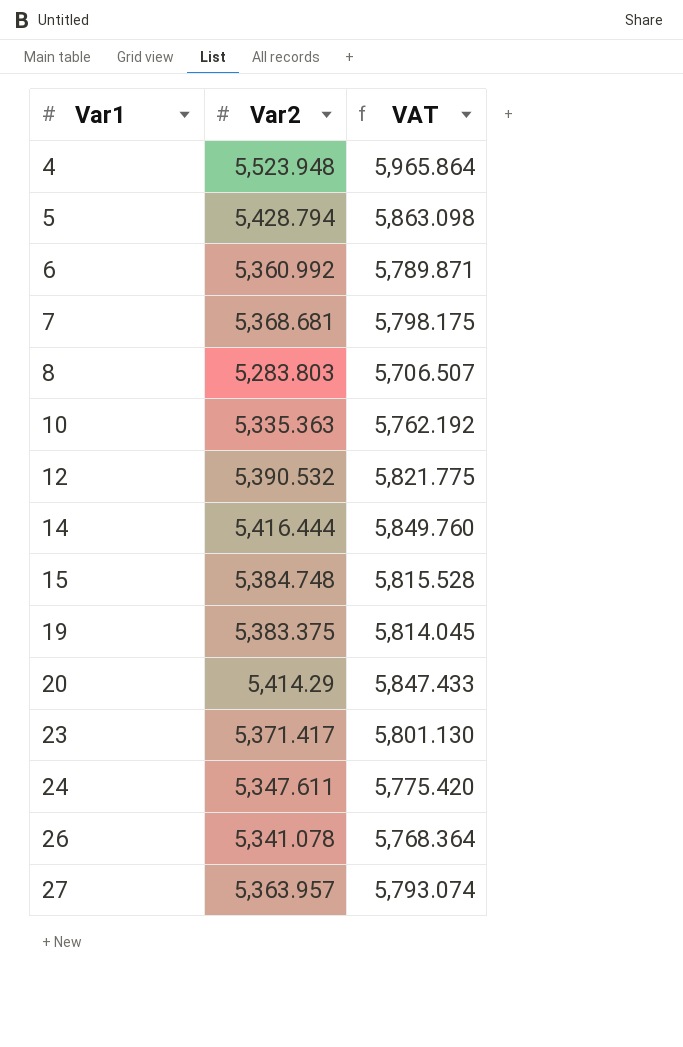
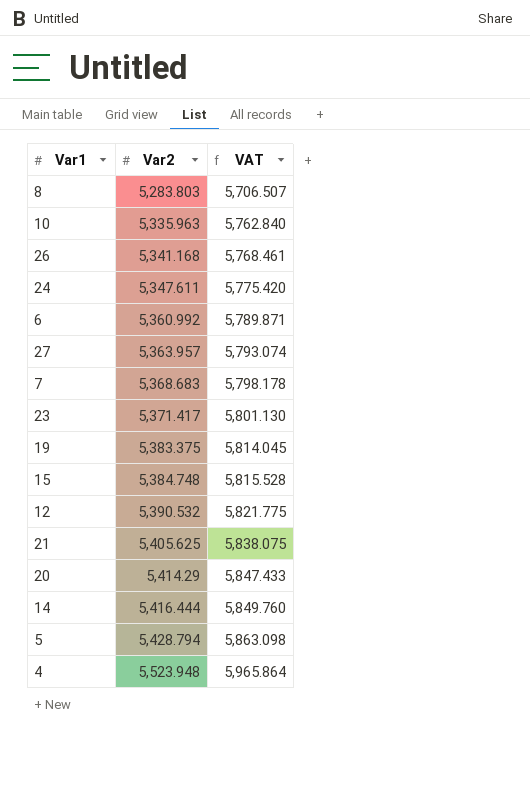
row order: Var1 ascending -> Var2 ascending
10 | Var2: 5,335.363 -> 5,335.963
10 | VAT: 5,762.192 -> 5,762.840
26 | Var2: 5,341.078 -> 5,341.168
26 | VAT: 5,768.364 -> 5,768.461
7 | Var2: 5,368.681 -> 5,368.683
7 | VAT: 5,798.175 -> 5,798.178
row 21: none -> 5,405.625 | 5,838.075

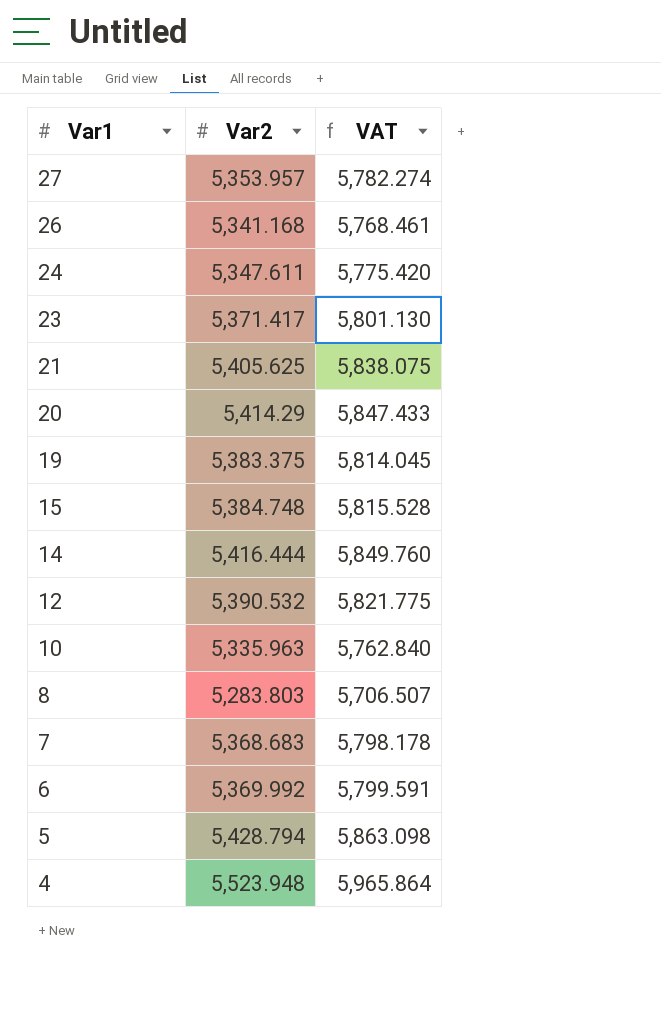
row order: Var2 ascending -> Var1 descending
27 | Var2: 5,363.957 -> 5,353.957
27 | VAT: 5,793.074 -> 5,782.274
6 | Var2: 5,360.992 -> 5,369.992
6 | VAT: 5,789.871 -> 5,799.591

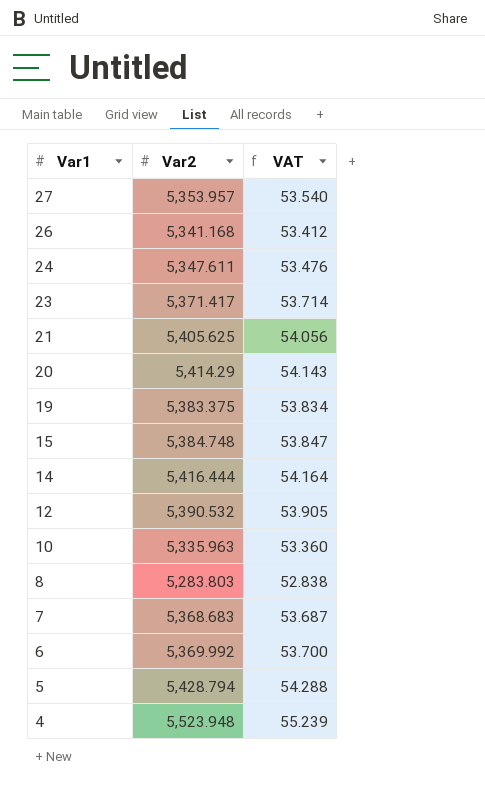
column VAT | formula: [Var2] * 1.08 -> [Var2] * 0.01

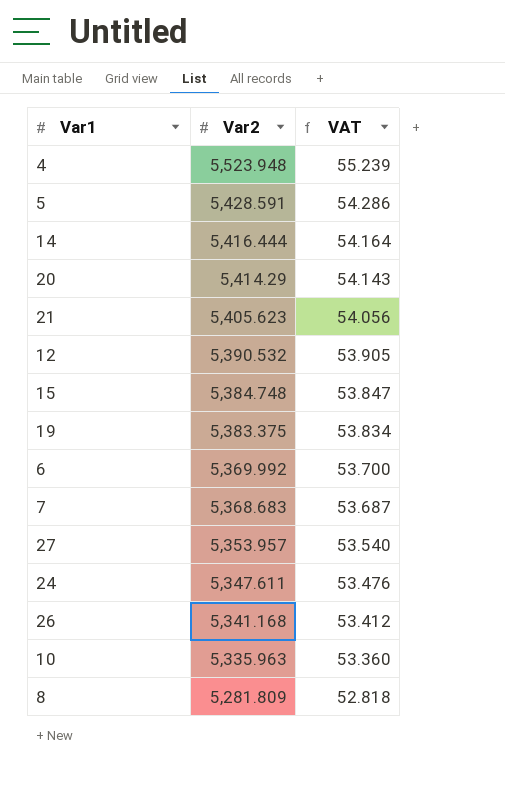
row order: Var1 descending -> Var2 descending
row 23: 5,371.417 | 53.714 -> none
5 | Var2: 5,428.794 -> 5,428.591
5 | VAT: 54.288 -> 54.286
21 | Var2: 5,405.625 -> 5,405.623
8 | Var2: 5,283.803 -> 5,281.809
8 | VAT: 52.838 -> 52.818

